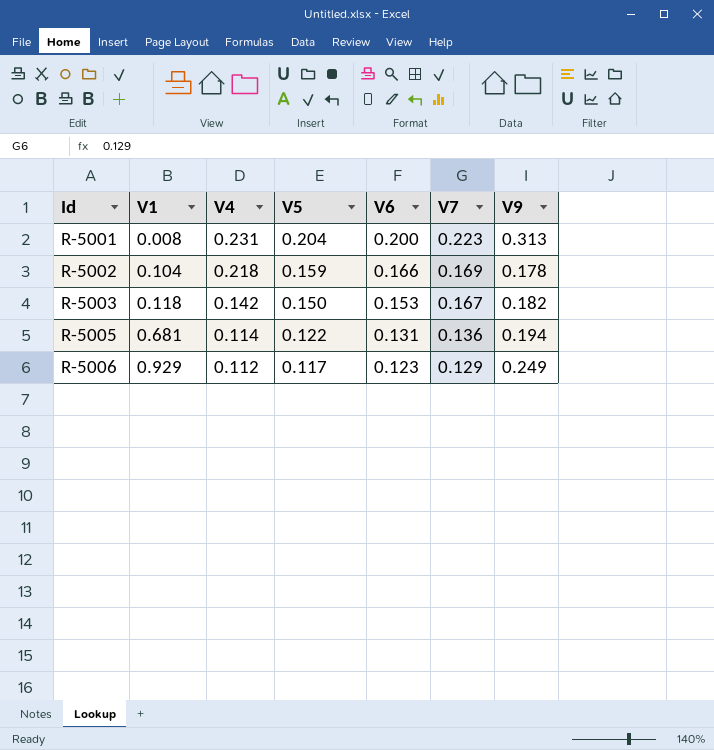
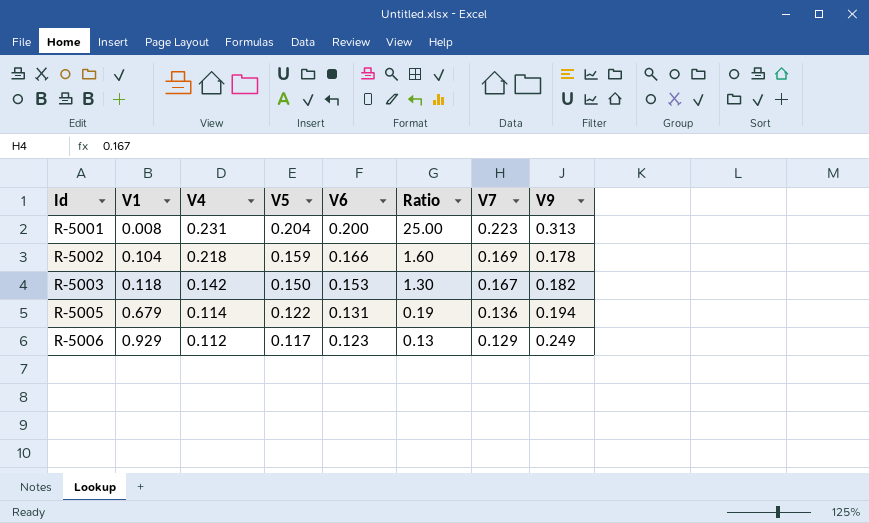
column Ratio | formula: none -> [V6] / [V1]
R-5005 | V1: 0.681 -> 0.679

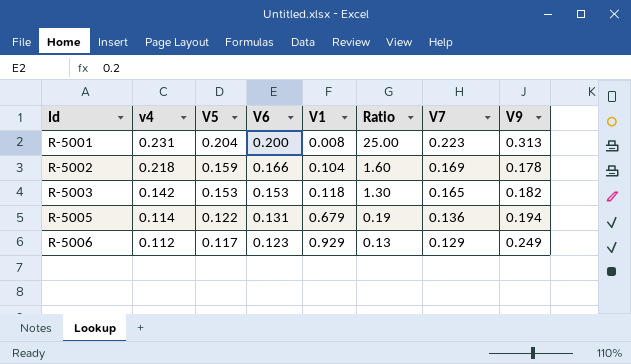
column name: V4 -> v4
column V1 | position: 2 -> 5
R-5003 | V5: 0.150 -> 0.153
R-5003 | V7: 0.167 -> 0.165

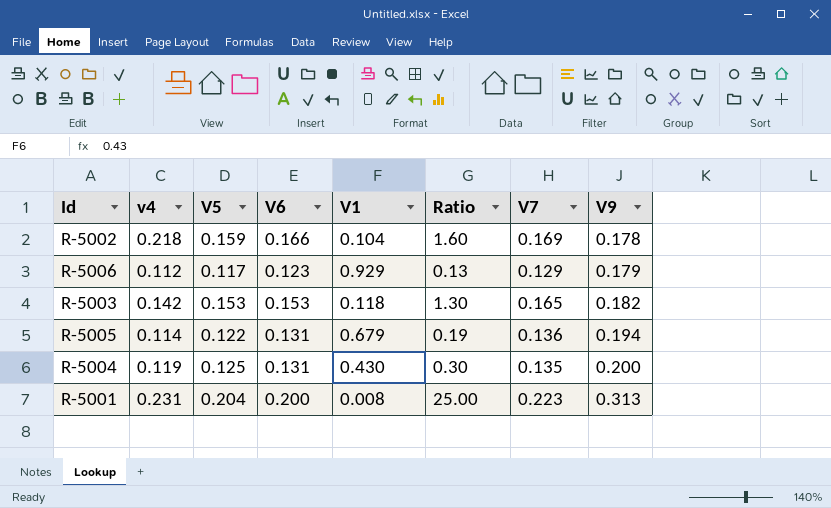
row order: Id ascending -> V9 ascending
R-5006 | V9: 0.249 -> 0.179
row R-5004: none -> 0.119 | 0.125 | 0.131 | 0.430 | 0.30 | 0.135 | 0.200

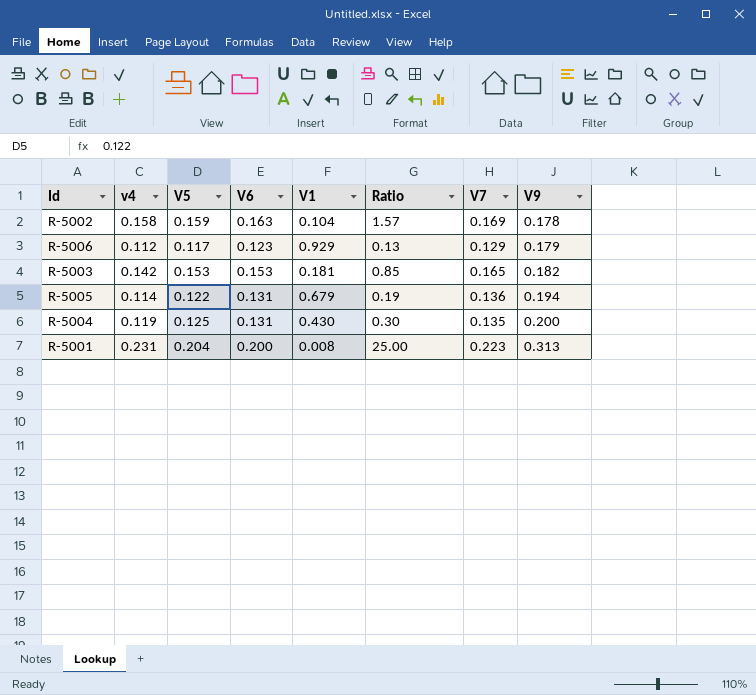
R-5002 | v4: 0.218 -> 0.158
R-5002 | V6: 0.166 -> 0.163
R-5002 | Ratio: 1.60 -> 1.57
R-5003 | V1: 0.118 -> 0.181
R-5003 | Ratio: 1.30 -> 0.85

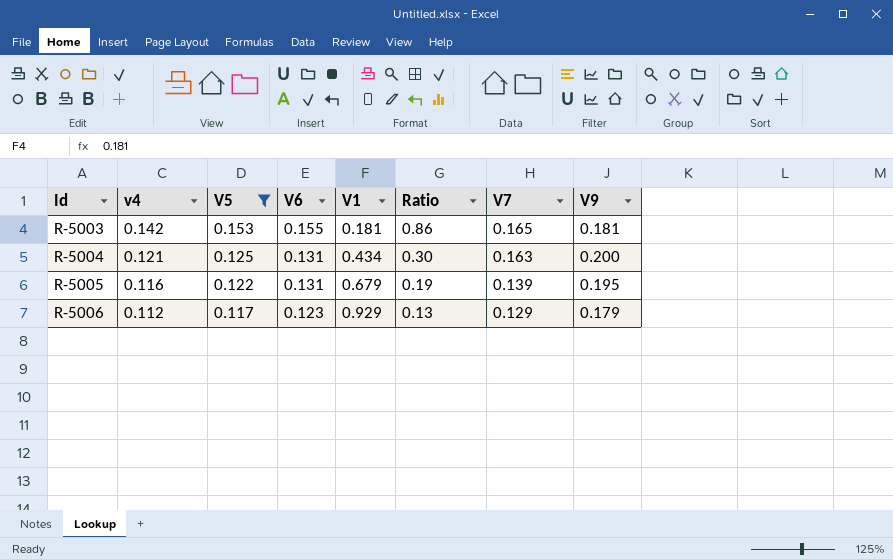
filter: none -> V5 <= 0.153
row order: V9 ascending -> Id ascending
R-5003 | V6: 0.153 -> 0.155
R-5003 | Ratio: 0.85 -> 0.86
R-5003 | V9: 0.182 -> 0.181
R-5004 | v4: 0.119 -> 0.121
R-5004 | V1: 0.430 -> 0.434
R-5004 | V7: 0.135 -> 0.163
R-5005 | v4: 0.114 -> 0.116
R-5005 | V7: 0.136 -> 0.139
R-5005 | V9: 0.194 -> 0.195

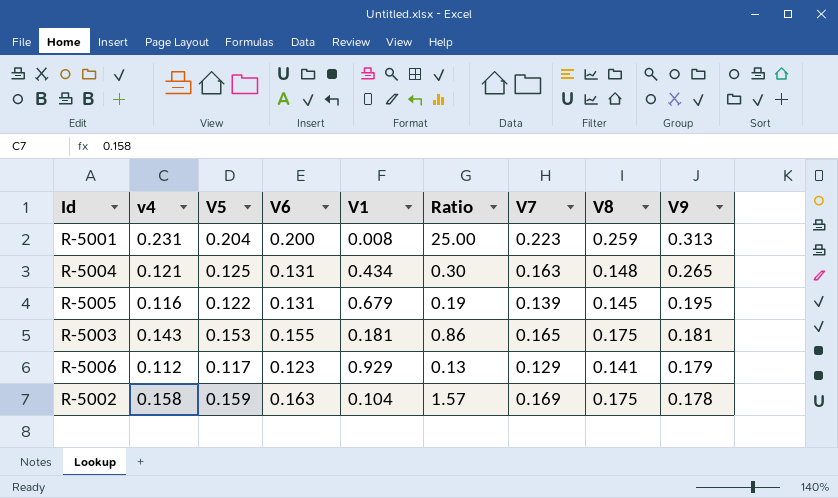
filter: V5 <= 0.153 -> none
row order: Id ascending -> V9 descending
column V8 | position: none -> 8
R-5004 | V9: 0.200 -> 0.265
R-5003 | v4: 0.142 -> 0.143

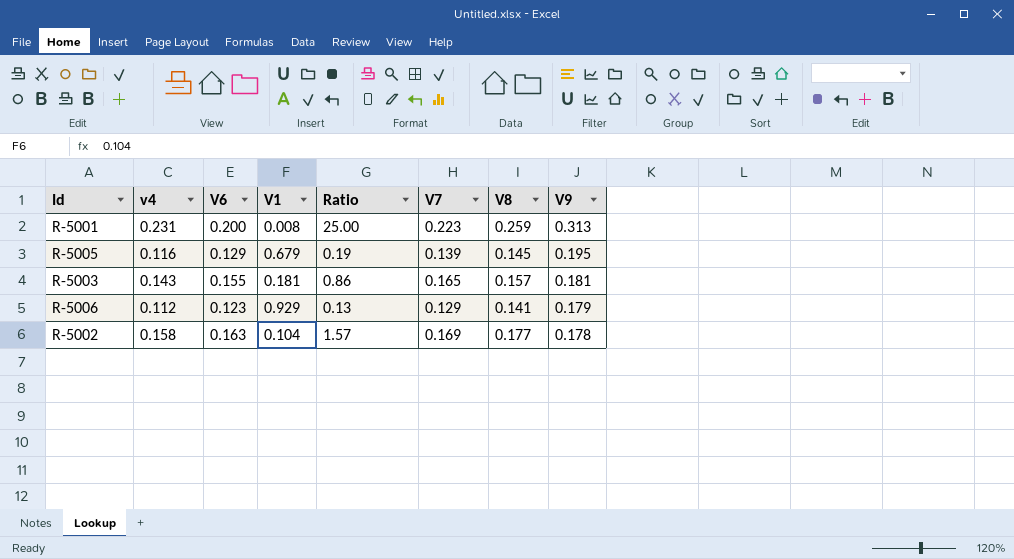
column V5 | position: 3 -> none
row R-5004: 0.121 | 0.125 | 0.131 | 0.434 | 0.30 | 0.163 | 0.148 | 0.265 -> none
R-5005 | V6: 0.131 -> 0.129
R-5003 | V8: 0.175 -> 0.157
R-5002 | V8: 0.175 -> 0.177

